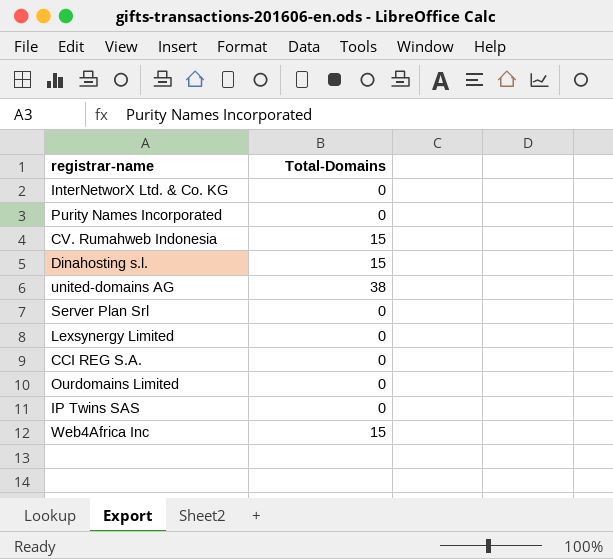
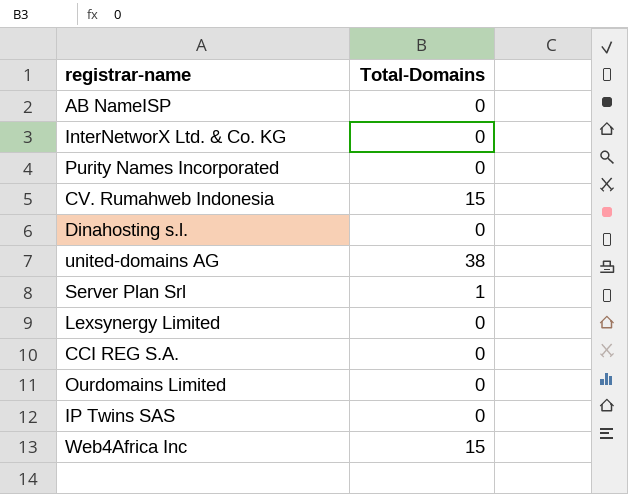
row AB NameISP: none -> 0
Dinahosting s.l. | Total-Domains: 15 -> 0
Server Plan Srl | Total-Domains: 0 -> 1

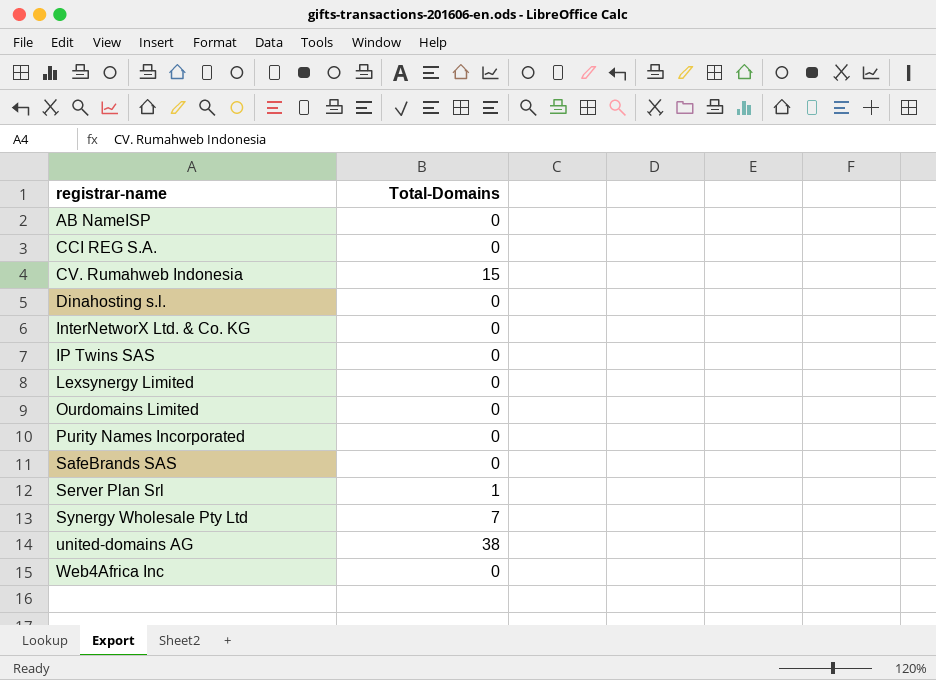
row order: none -> registrar-name ascending
row SafeBrands SAS: none -> 0
row Synergy Wholesale Pty Ltd: none -> 7
Web4Africa Inc | Total-Domains: 15 -> 0

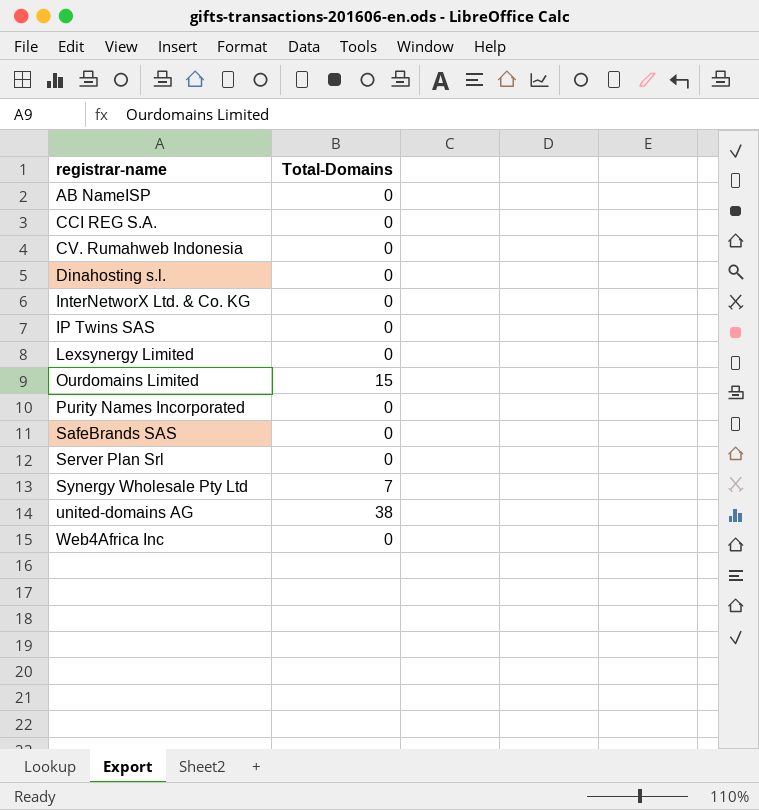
CV. Rumahweb Indonesia | Total-Domains: 15 -> 0
Ourdomains Limited | Total-Domains: 0 -> 15
Server Plan Srl | Total-Domains: 1 -> 0

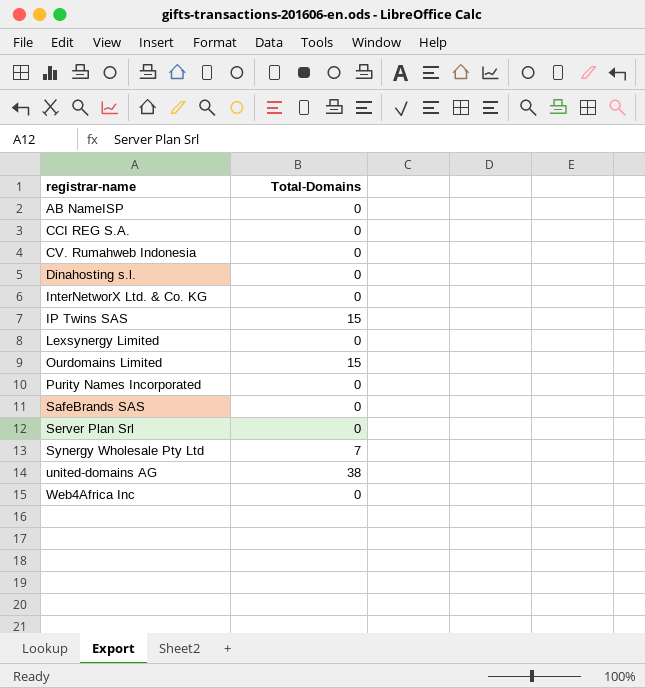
IP Twins SAS | Total-Domains: 0 -> 15

